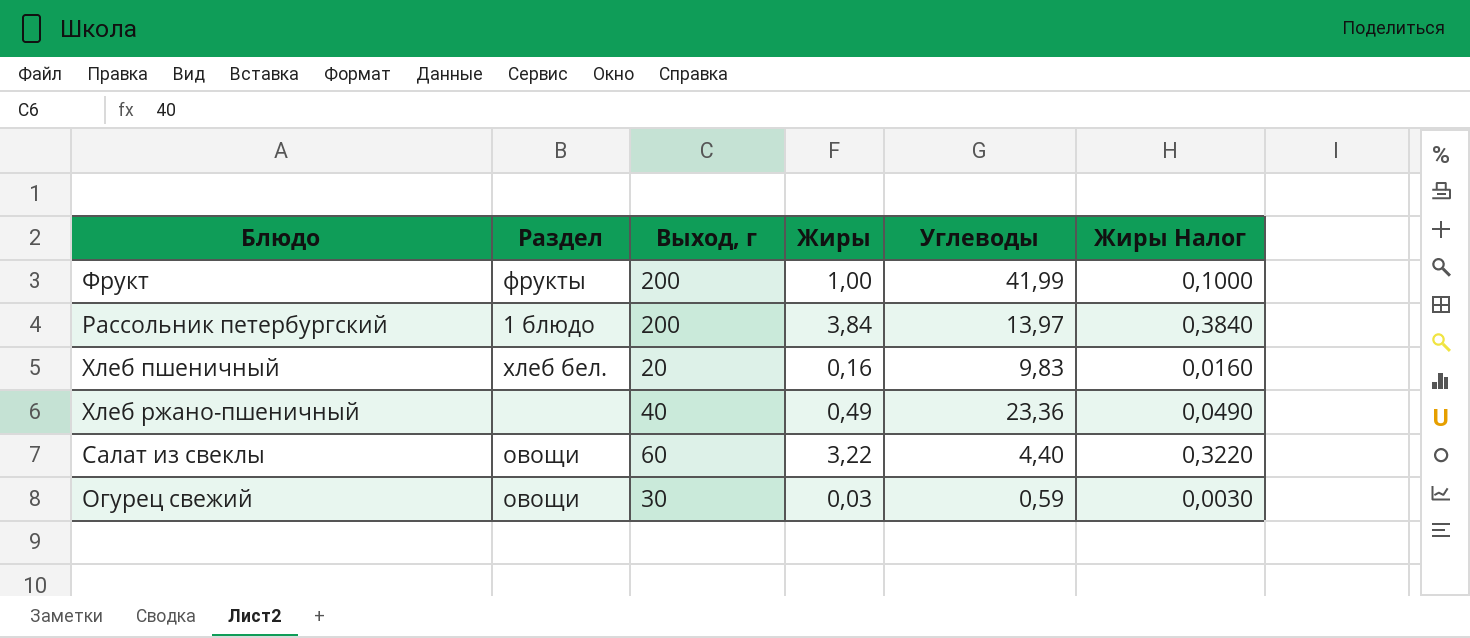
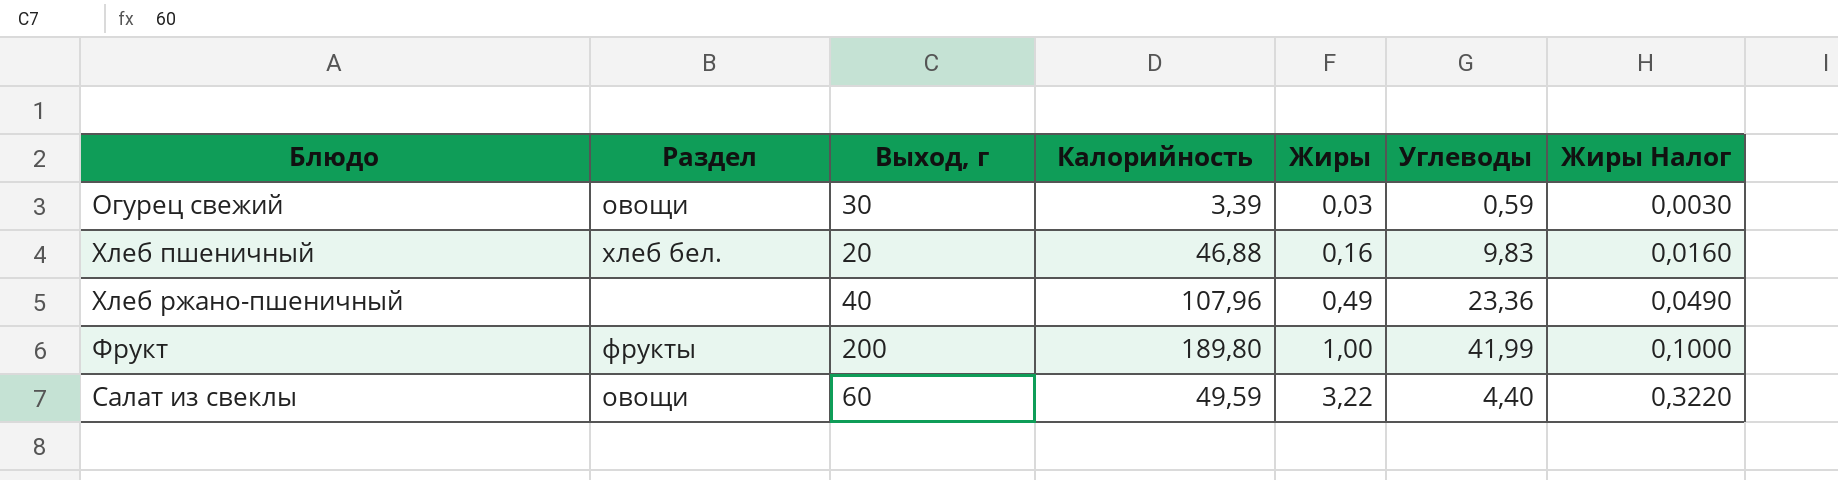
row order: none -> Жиры ascending
column Калорийность | position: none -> 4
row Рассольник петербургский: 1 блюдо | 200 | 3,84 | 13,97 | 0,3840 -> none

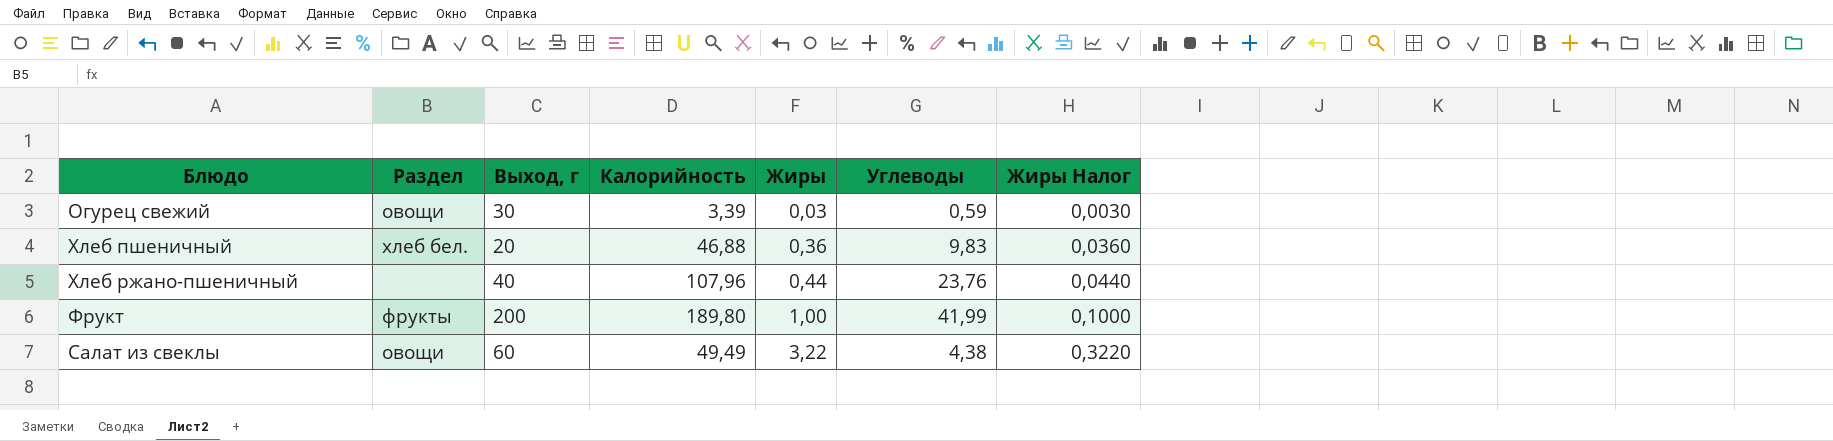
Хлеб пшеничный | Жиры: 0,16 -> 0,36
Хлеб пшеничный | Жиры Налог: 0,0160 -> 0,0360
Хлеб ржано-пшеничный | Жиры: 0,49 -> 0,44
Хлеб ржано-пшеничный | Углеводы: 23,36 -> 23,76
Хлеб ржано-пшеничный | Жиры Налог: 0,0490 -> 0,0440
Салат из свеклы | Калорийность: 49,59 -> 49,49
Салат из свеклы | Углеводы: 4,40 -> 4,38

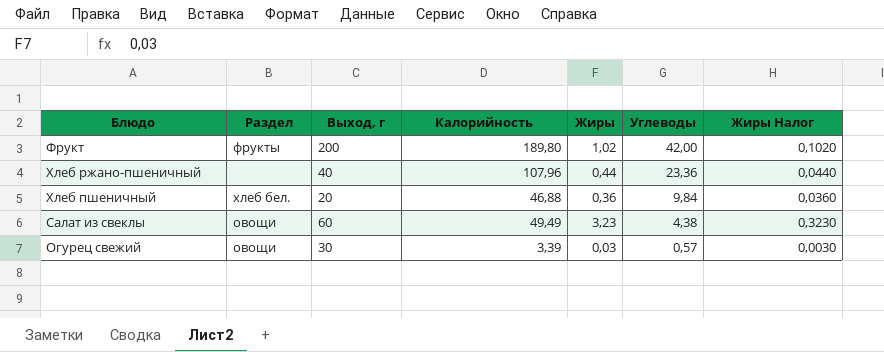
row order: Жиры ascending -> Углеводы descending
Фрукт | Жиры: 1,00 -> 1,02
Фрукт | Углеводы: 41,99 -> 42,00
Фрукт | Жиры Налог: 0,1000 -> 0,1020
Хлеб ржано-пшеничный | Углеводы: 23,76 -> 23,36
Хлеб пшеничный | Углеводы: 9,83 -> 9,84
Салат из свеклы | Жиры: 3,22 -> 3,23
Салат из свеклы | Жиры Налог: 0,3220 -> 0,3230
Огурец свежий | Углеводы: 0,59 -> 0,57

